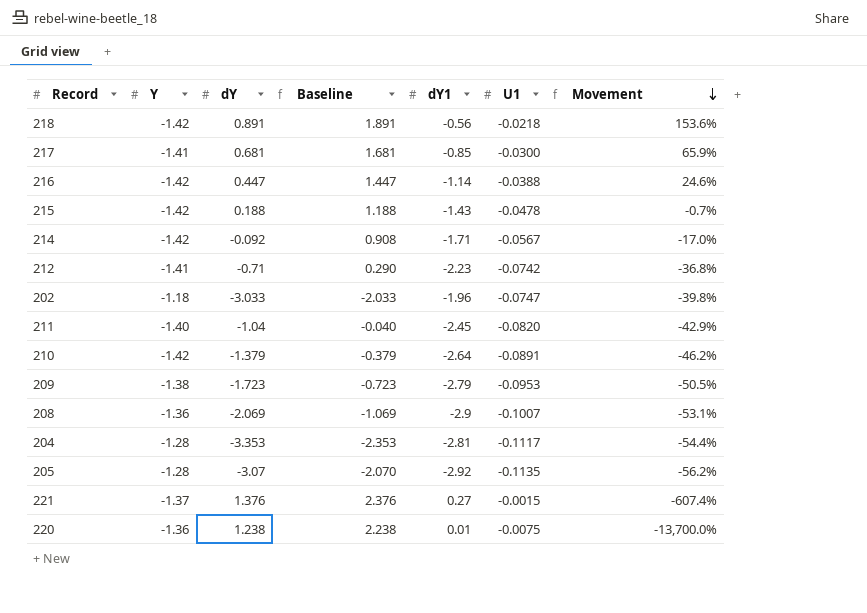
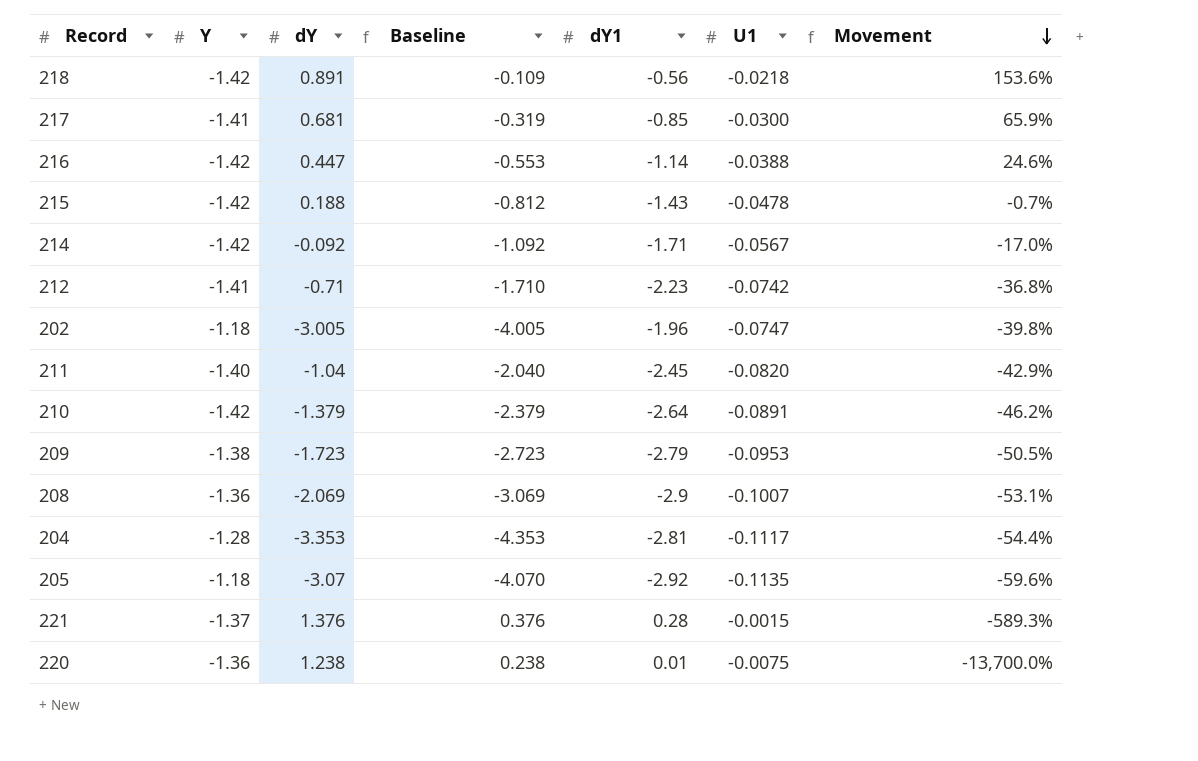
column Baseline | formula: [dY] + 1 -> [dY] - 1
202 | dY: -3.033 -> -3.005
205 | Y: -1.28 -> -1.18
205 | Movement: -56.2% -> -59.6%
221 | dY1: 0.27 -> 0.28
221 | Movement: -607.4% -> -589.3%

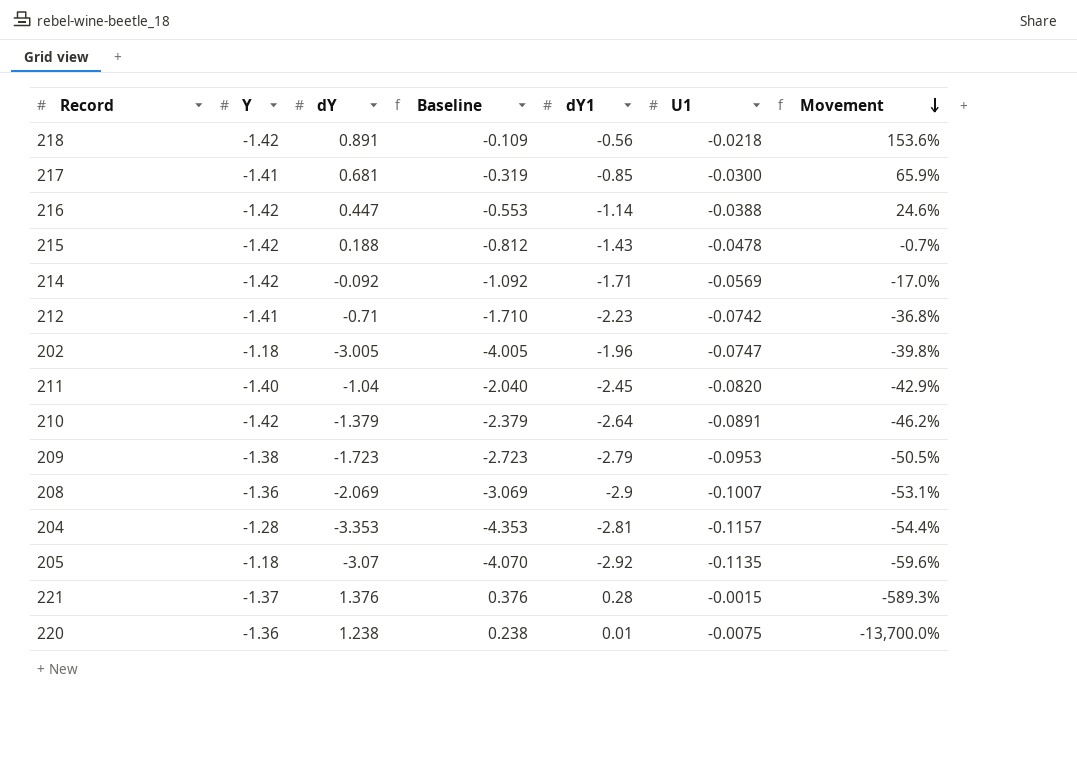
214 | U1: -0.0567 -> -0.0569
204 | U1: -0.1117 -> -0.1157

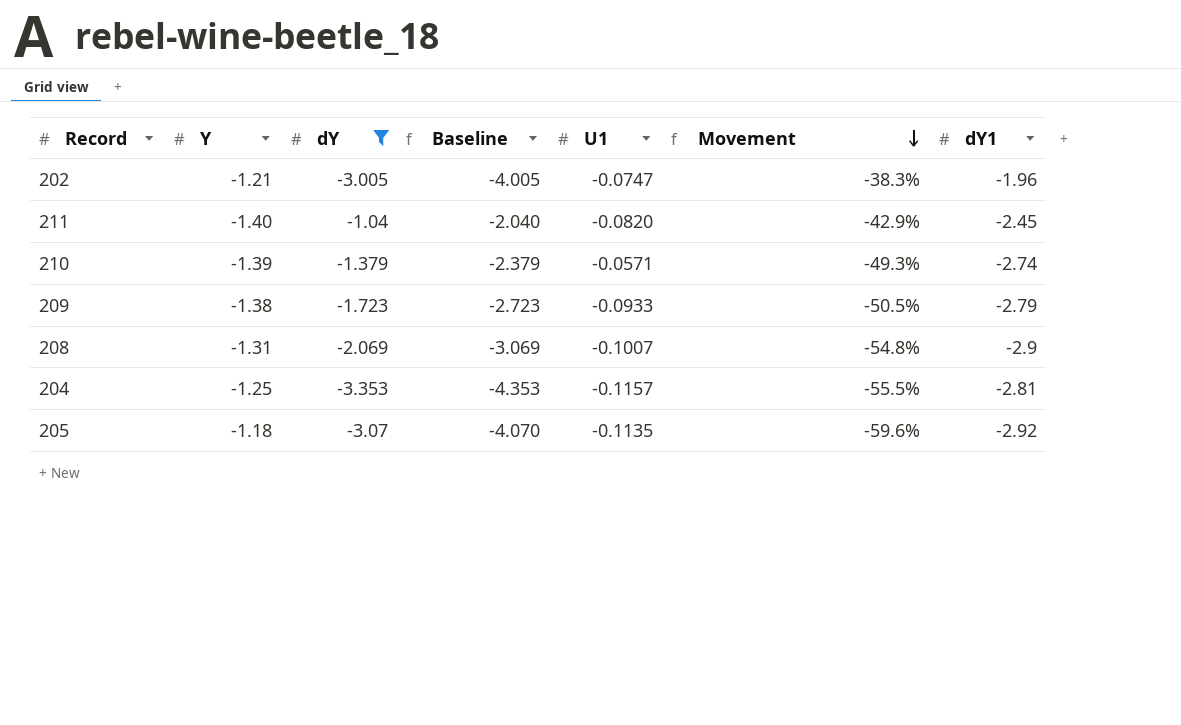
filter: none -> dY <= -1.04
column dY1 | position: 5 -> 7
202 | Y: -1.18 -> -1.21
202 | Movement: -39.8% -> -38.3%
210 | Y: -1.42 -> -1.39
210 | U1: -0.0891 -> -0.0571
210 | Movement: -46.2% -> -49.3%
210 | dY1: -2.64 -> -2.74
209 | U1: -0.0953 -> -0.0933
208 | Y: -1.36 -> -1.31
208 | Movement: -53.1% -> -54.8%
204 | Y: -1.28 -> -1.25
204 | Movement: -54.4% -> -55.5%

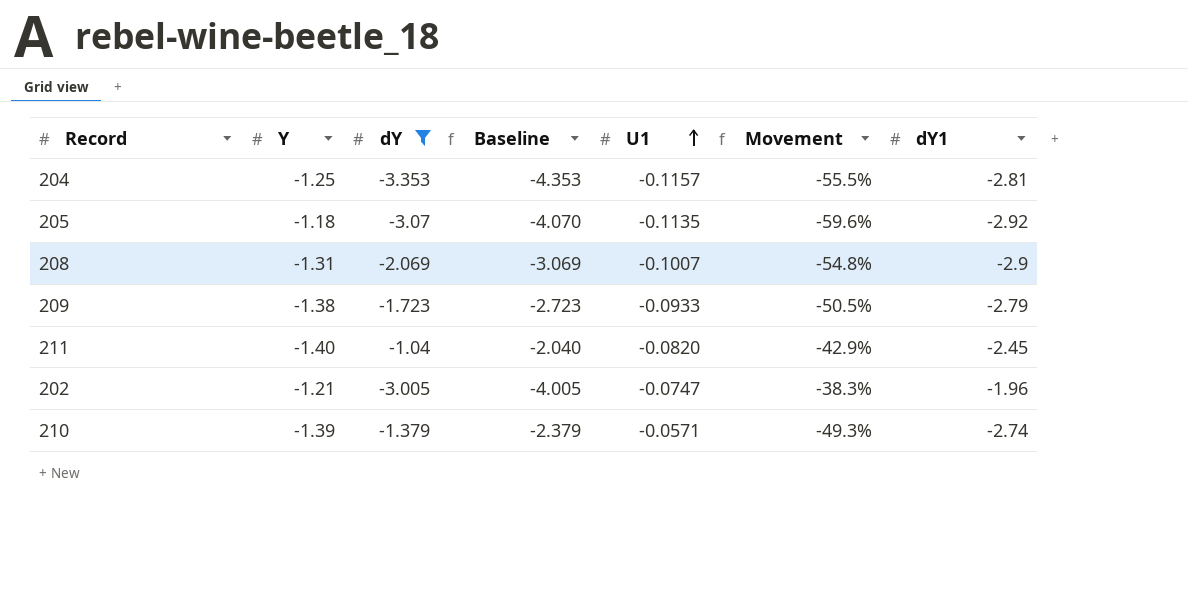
row order: Movement descending -> U1 ascending

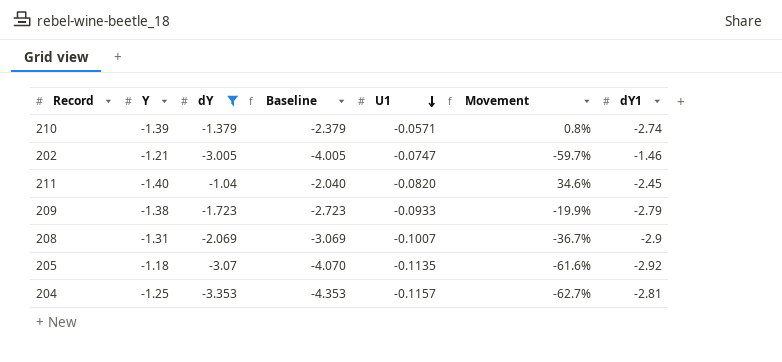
row order: U1 ascending -> U1 descending
column Movement | formula: ([Y] - [dY1]) / [dY1] -> ([Y] - [dY]) / [dY]
202 | dY1: -1.96 -> -1.46

